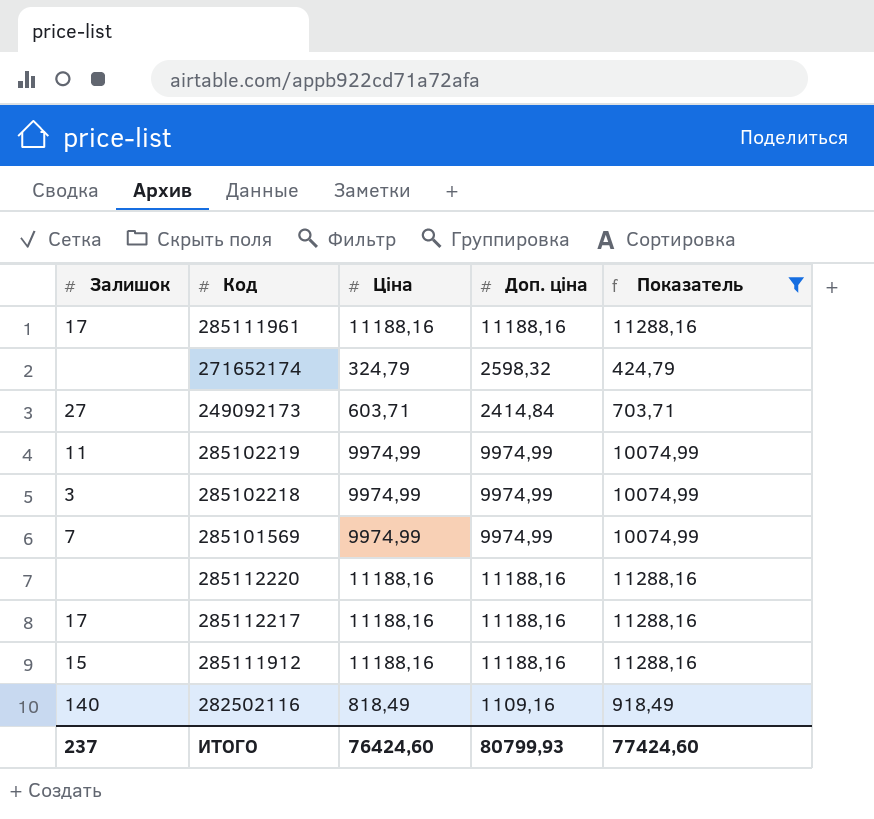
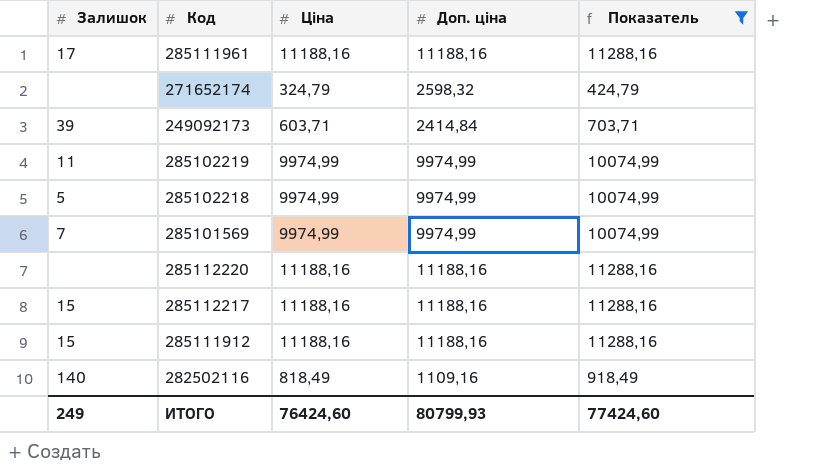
249092173 | Залишок: 27 -> 39
285102218 | Залишок: 3 -> 5
285112217 | Залишок: 17 -> 15
ИТОГО | Залишок: 237 -> 249

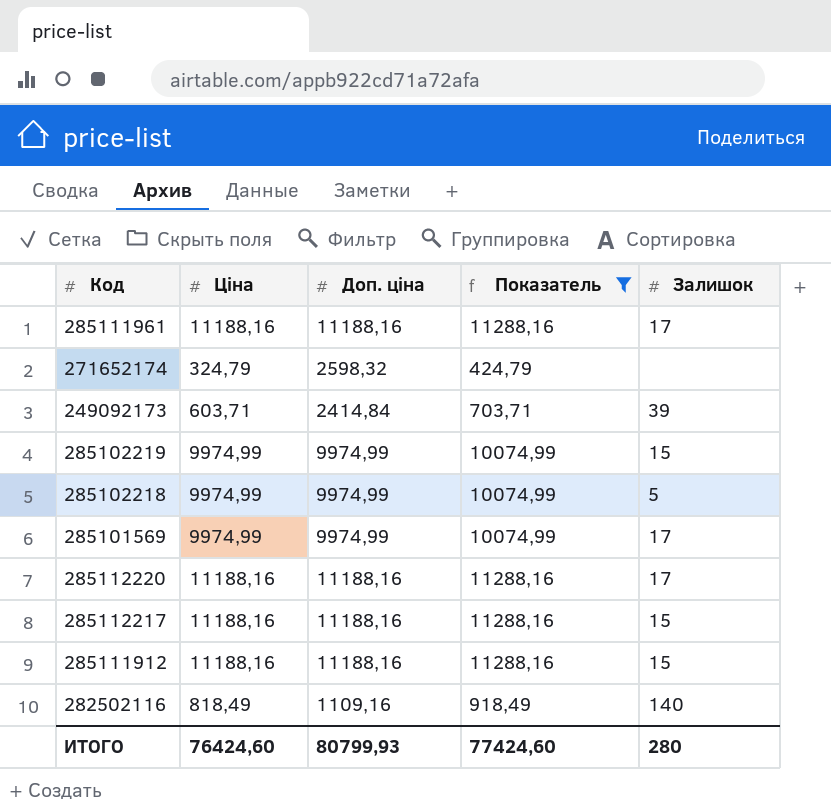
column Залишок | position: 1 -> 5
285102219 | Залишок: 11 -> 15
285101569 | Залишок: 7 -> 17
285112220 | Залишок: none -> 17
ИТОГО | Залишок: 249 -> 280

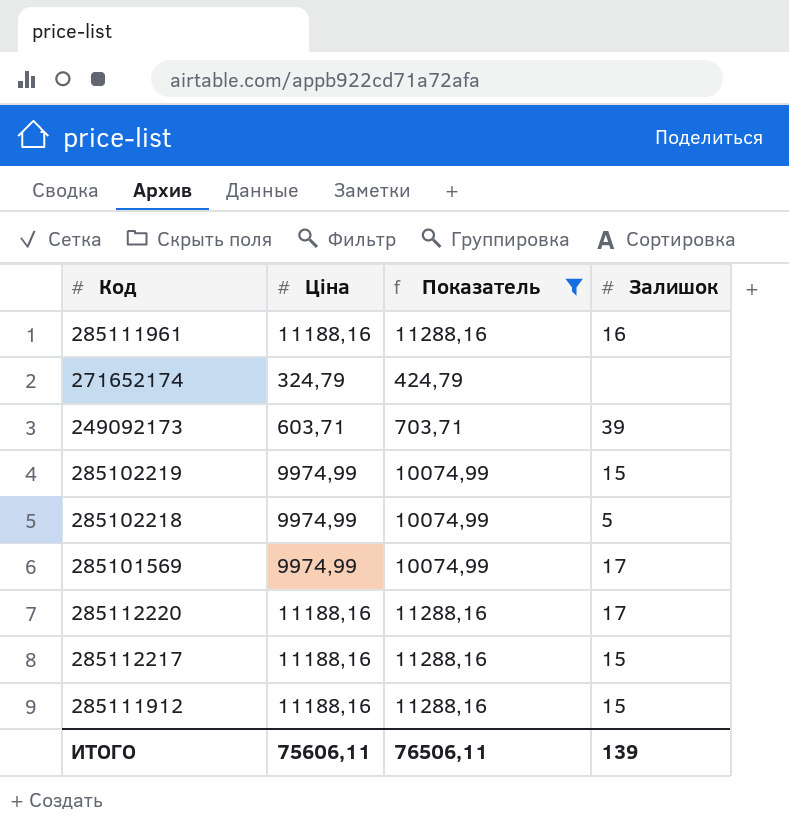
column Доп. ціна | position: 3 -> none
row 282502116: 818,49 | 1109,16 | 918,49 | 140 -> none
285111961 | Залишок: 17 -> 16
ИТОГО | Ціна: 76424,60 -> 75606,11
ИТОГО | Показатель: 77424,60 -> 76506,11
ИТОГО | Залишок: 280 -> 139

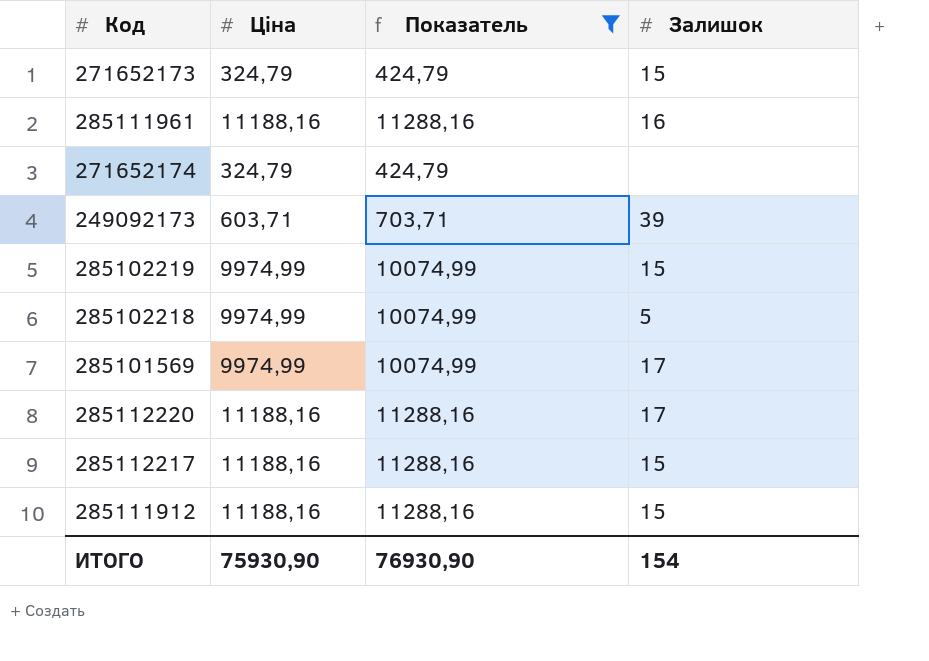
row 271652173: none -> 324,79 | 424,79 | 15
ИТОГО | Ціна: 75606,11 -> 75930,90
ИТОГО | Показатель: 76506,11 -> 76930,90
ИТОГО | Залишок: 139 -> 154

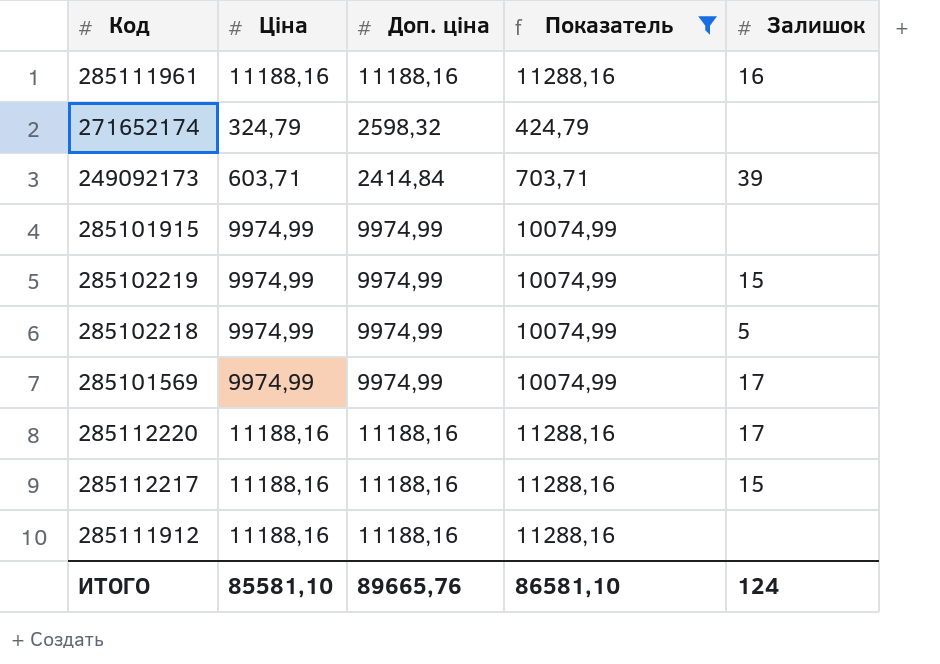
column Доп. ціна | position: none -> 3
row 271652173: 324,79 | 424,79 | 15 -> none
row 285101915: none -> 9974,99 | 9974,99 | 10074,99 | none
285111912 | Залишок: 15 -> none
ИТОГО | Ціна: 75930,90 -> 85581,10
ИТОГО | Показатель: 76930,90 -> 86581,10
ИТОГО | Залишок: 154 -> 124

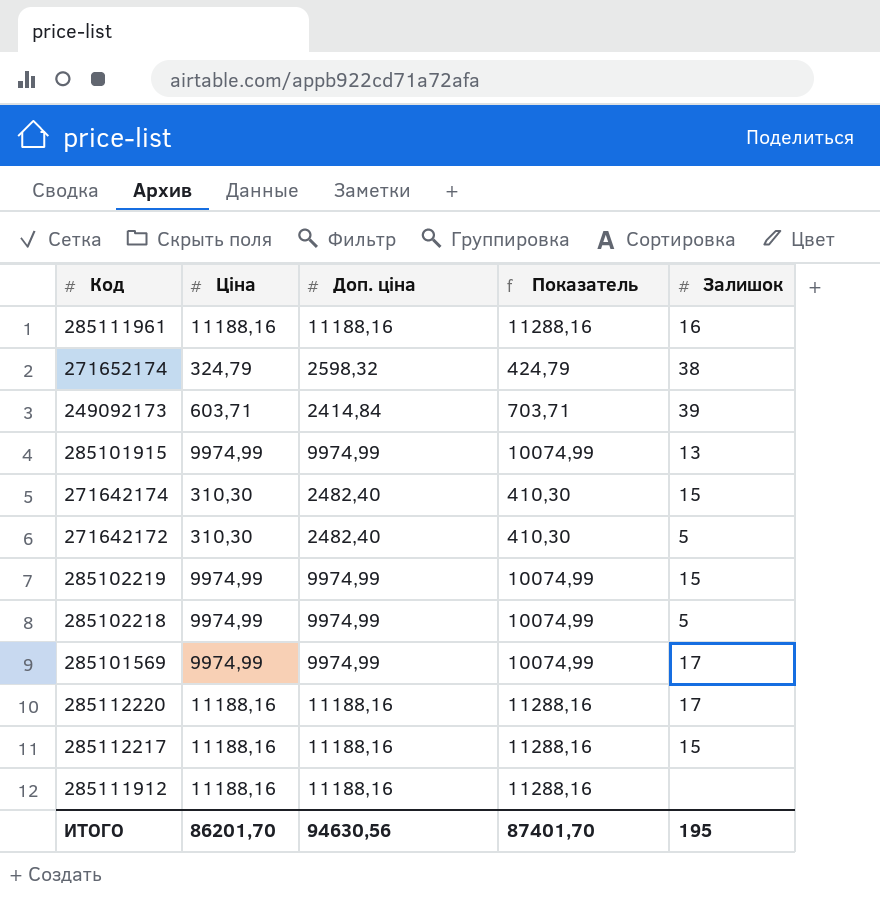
filter: Показатель != 410,30 -> none
271652174 | Залишок: none -> 38
285101915 | Залишок: none -> 13
ИТОГО | Ціна: 85581,10 -> 86201,70
ИТОГО | Доп. ціна: 89665,76 -> 94630,56
ИТОГО | Показатель: 86581,10 -> 87401,70
ИТОГО | Залишок: 124 -> 195

